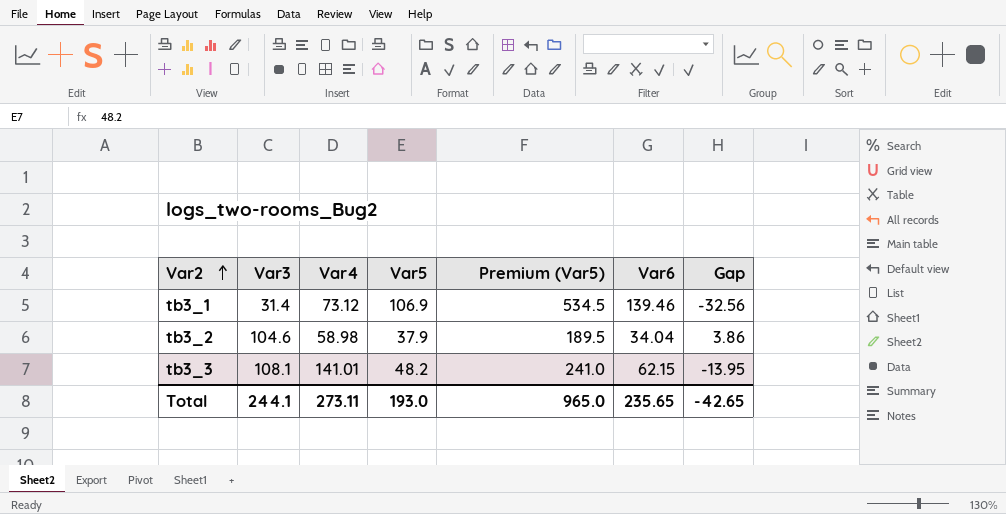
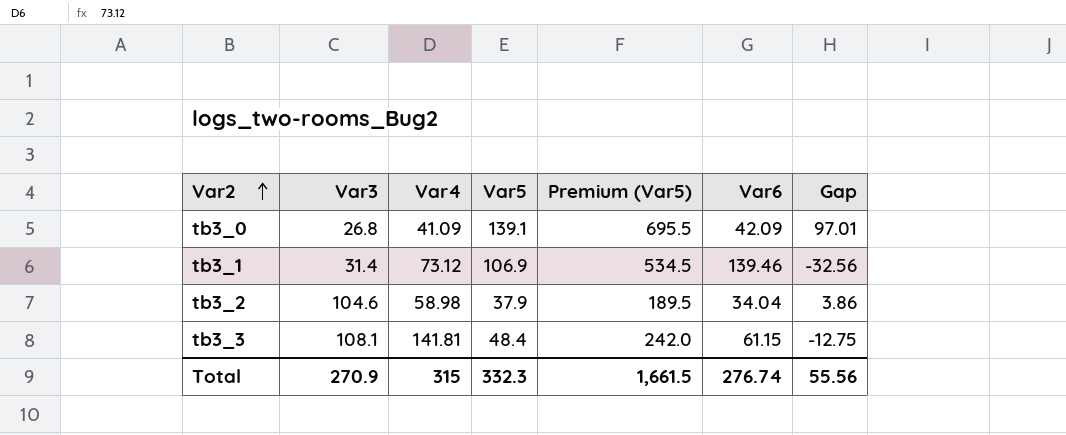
row tb3_0: none -> 26.8 | 41.09 | 139.1 | 695.5 | 42.09 | 97.01
tb3_3 | Var4: 141.01 -> 141.81
tb3_3 | Var5: 48.2 -> 48.4
tb3_3 | Premium (Var5): 241.0 -> 242.0
tb3_3 | Var6: 62.15 -> 61.15
tb3_3 | Gap: -13.95 -> -12.75
Total | Var3: 244.1 -> 270.9
Total | Var4: 273.11 -> 315
Total | Var5: 193.0 -> 332.3
Total | Premium (Var5): 965.0 -> 1,661.5
Total | Var6: 235.65 -> 276.74
Total | Gap: -42.65 -> 55.56

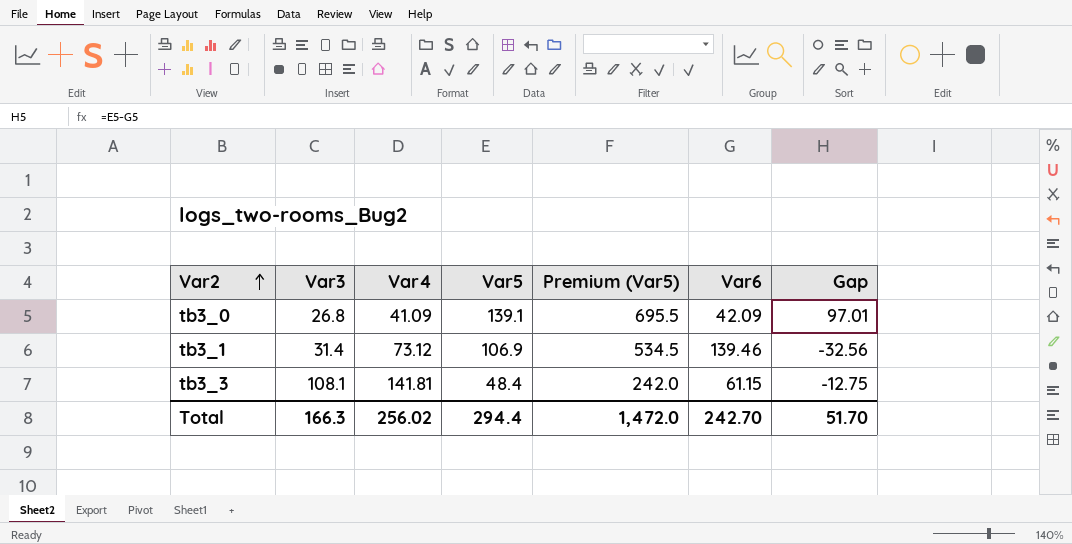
row tb3_2: 104.6 | 58.98 | 37.9 | 189.5 | 34.04 | 3.86 -> none
Total | Var3: 270.9 -> 166.3
Total | Var4: 315 -> 256.02
Total | Var5: 332.3 -> 294.4
Total | Premium (Var5): 1,661.5 -> 1,472.0
Total | Var6: 276.74 -> 242.70
Total | Gap: 55.56 -> 51.70

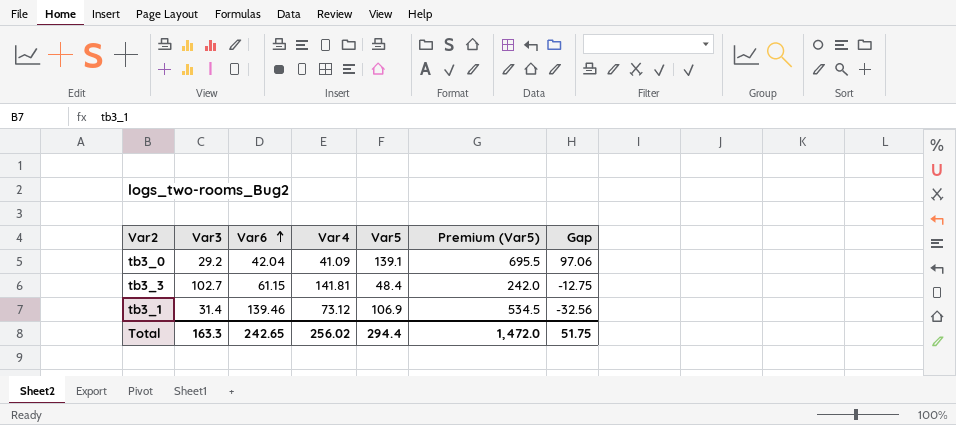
row order: Var2 ascending -> Var6 ascending
column Var6 | position: 6 -> 3
tb3_0 | Var3: 26.8 -> 29.2
tb3_0 | Var6: 42.09 -> 42.04
tb3_0 | Gap: 97.01 -> 97.06
tb3_3 | Var3: 108.1 -> 102.7
Total | Var3: 166.3 -> 163.3
Total | Var6: 242.70 -> 242.65
Total | Gap: 51.70 -> 51.75

